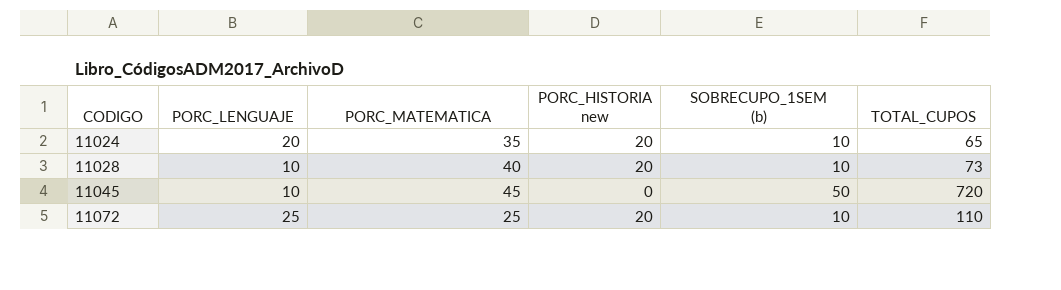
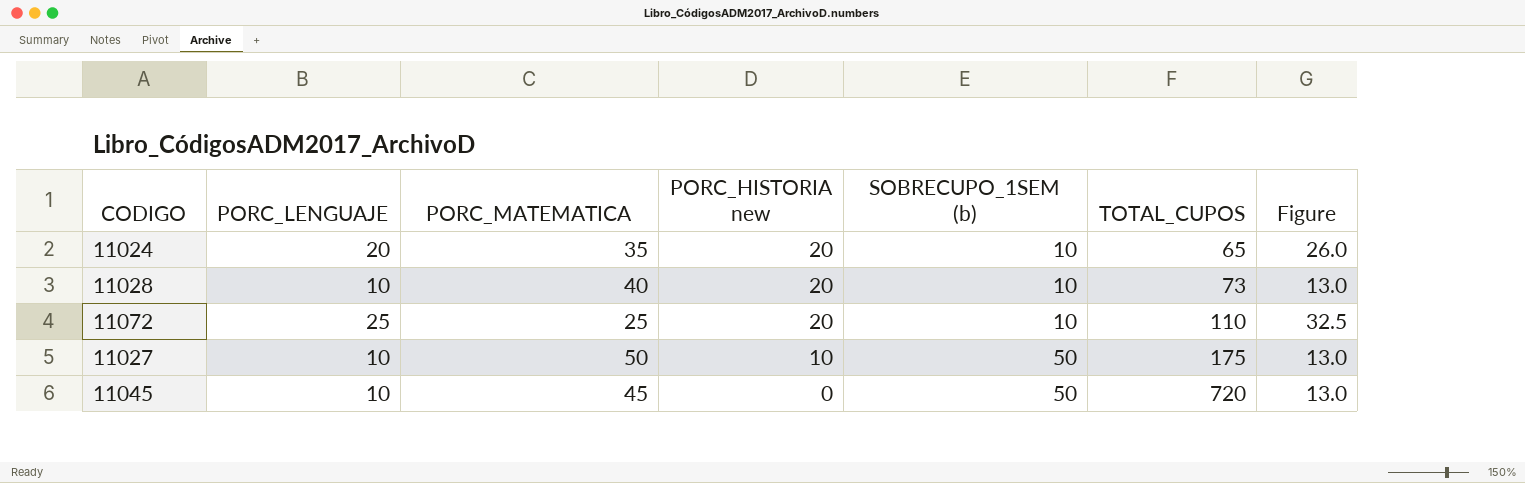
row order: CODIGO ascending -> PORC_HISTORIA new descending
column Figure | formula: none -> [PORC_LENGUAJE] * 1.3
row 11027: none -> 10 | 50 | 10 | 50 | 175 | 13.0

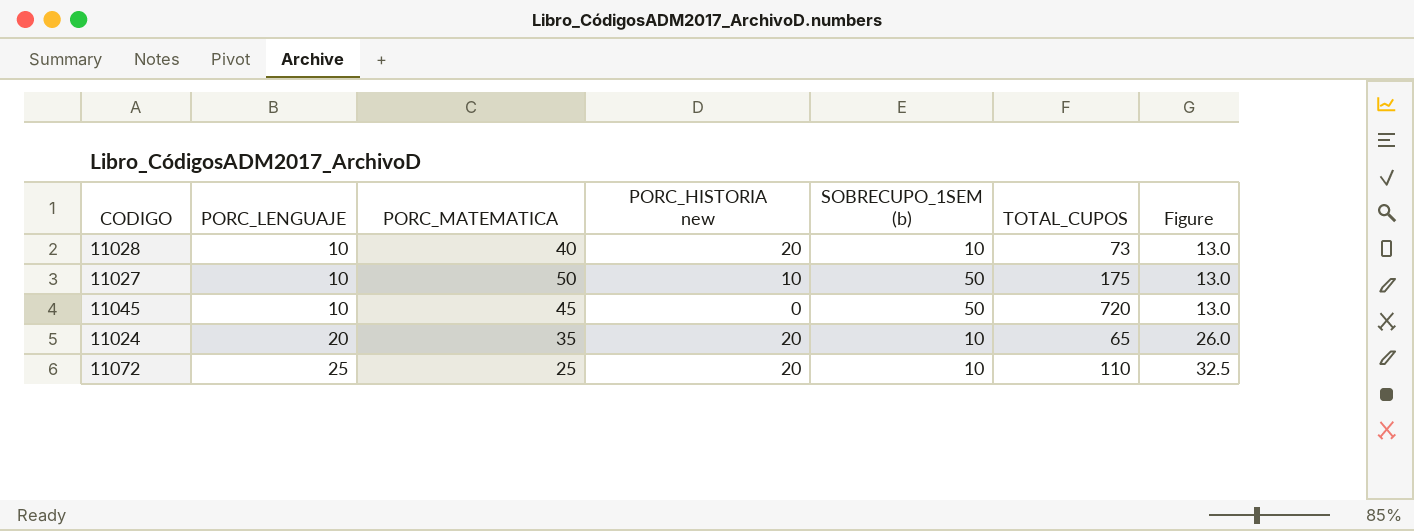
row order: PORC_HISTORIA new descending -> PORC_LENGUAJE ascending

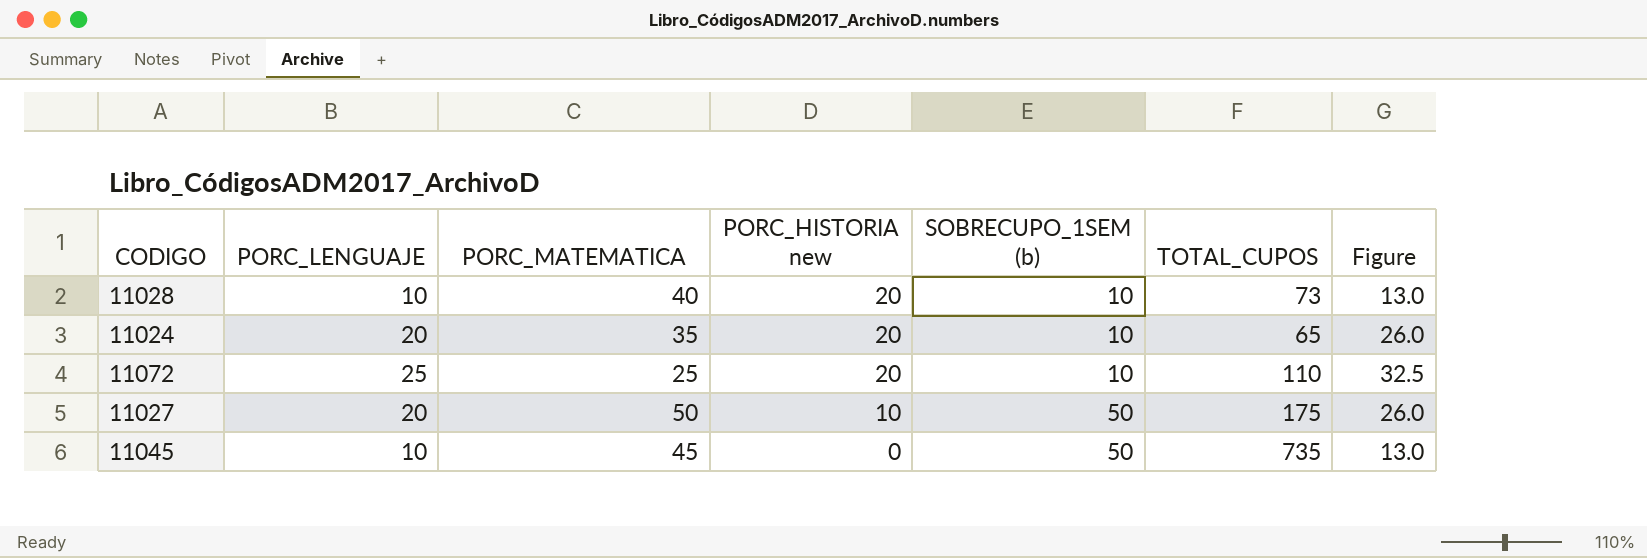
row order: PORC_LENGUAJE ascending -> PORC_HISTORIA new descending
11027 | PORC_LENGUAJE: 10 -> 20
11027 | Figure: 13.0 -> 26.0
11045 | TOTAL_CUPOS: 720 -> 735

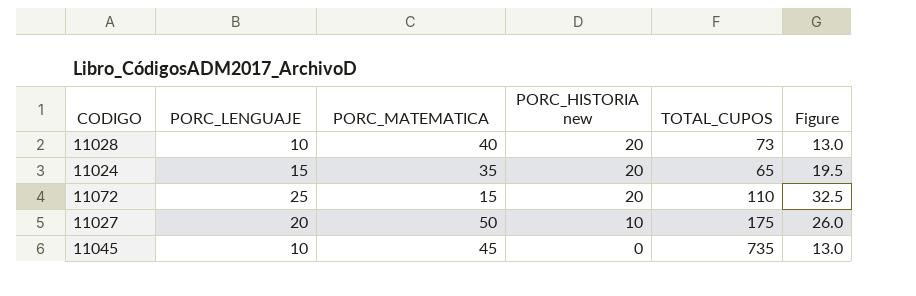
column SOBRECUPO_1SEM (b) | position: 5 -> none
11024 | PORC_LENGUAJE: 20 -> 15
11024 | Figure: 26.0 -> 19.5
11072 | PORC_MATEMATICA: 25 -> 15

